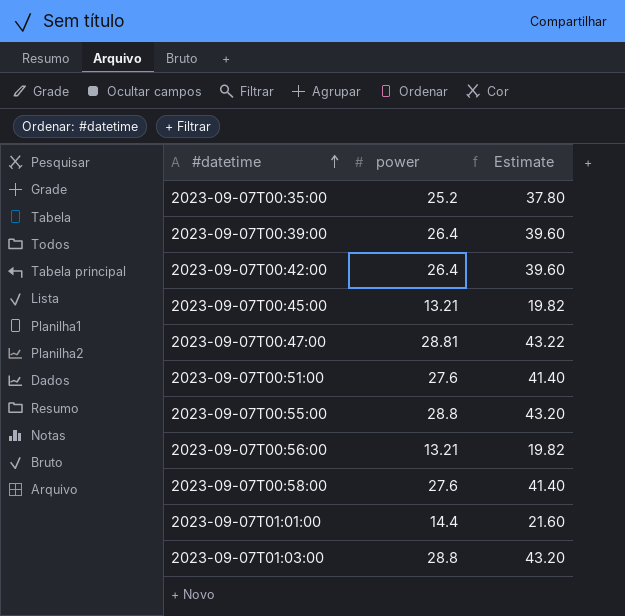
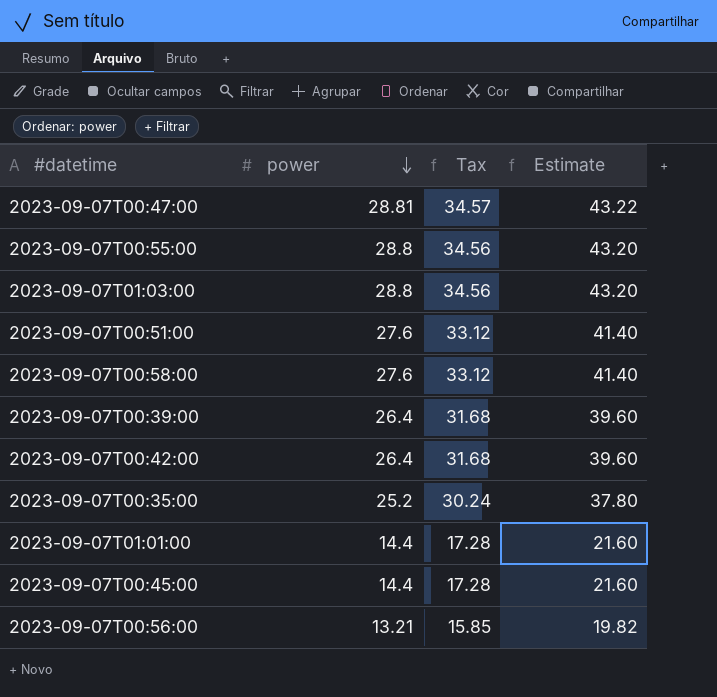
row order: #datetime ascending -> power descending
column Tax | formula: none -> [power] * 1.2
2023-09-07T00:45:00 | power: 13.21 -> 14.4
2023-09-07T00:45:00 | Estimate: 19.82 -> 21.60

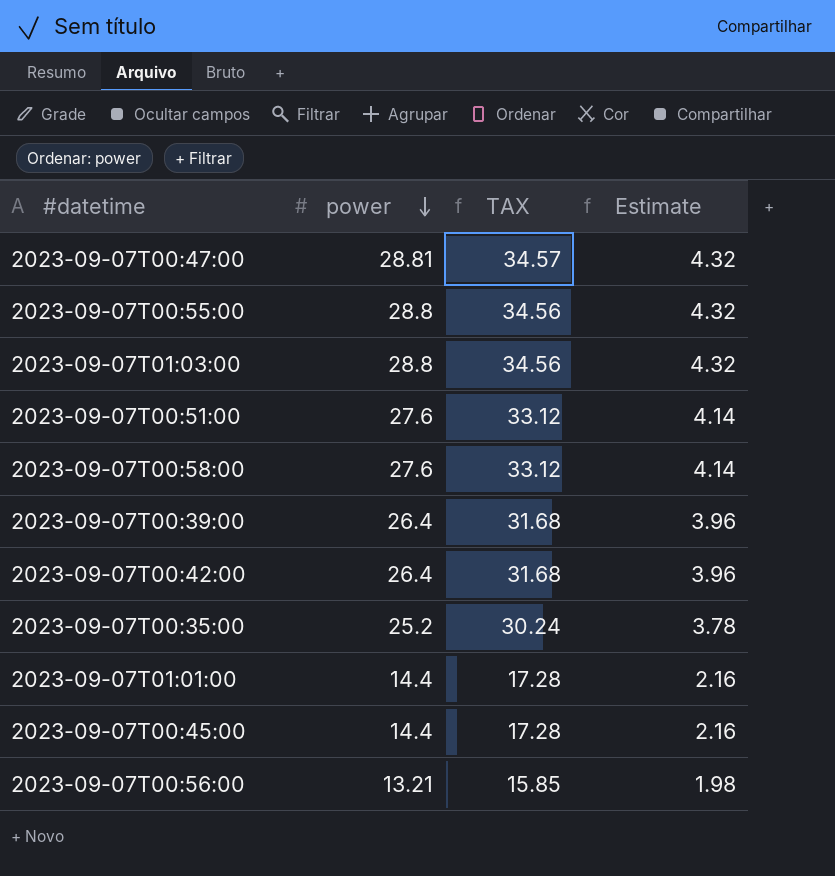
column name: Tax -> TAX
column Estimate | formula: [power] * 1.5 -> [power] * 0.15

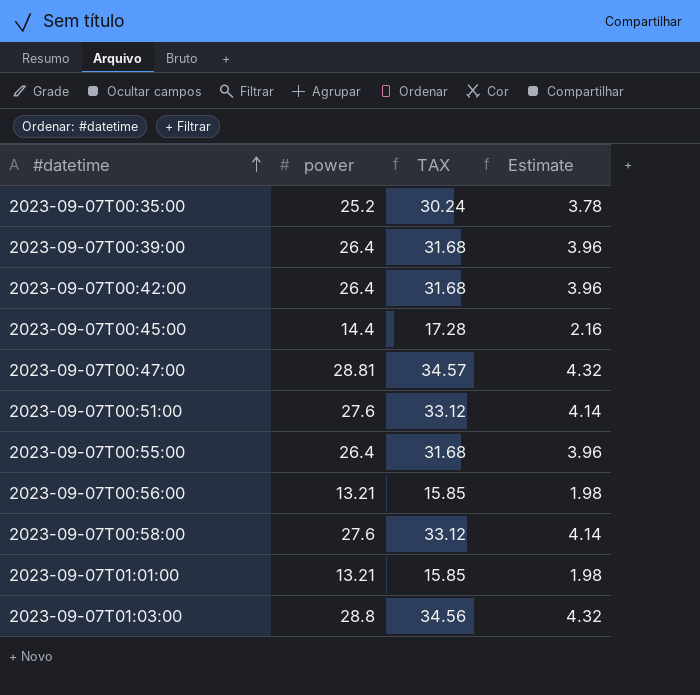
row order: power descending -> #datetime ascending
2023-09-07T00:55:00 | power: 28.8 -> 26.4
2023-09-07T00:55:00 | TAX: 34.56 -> 31.68
2023-09-07T00:55:00 | Estimate: 4.32 -> 3.96
2023-09-07T01:01:00 | power: 14.4 -> 13.21
2023-09-07T01:01:00 | TAX: 17.28 -> 15.85
2023-09-07T01:01:00 | Estimate: 2.16 -> 1.98

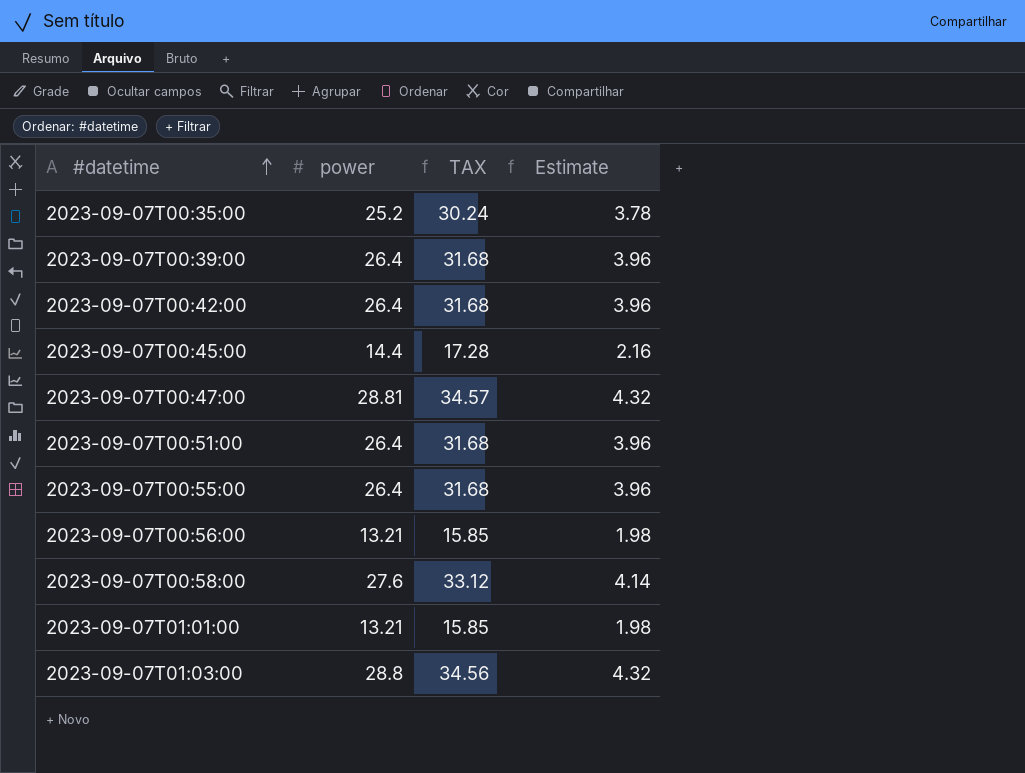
2023-09-07T00:51:00 | power: 27.6 -> 26.4
2023-09-07T00:51:00 | TAX: 33.12 -> 31.68
2023-09-07T00:51:00 | Estimate: 4.14 -> 3.96

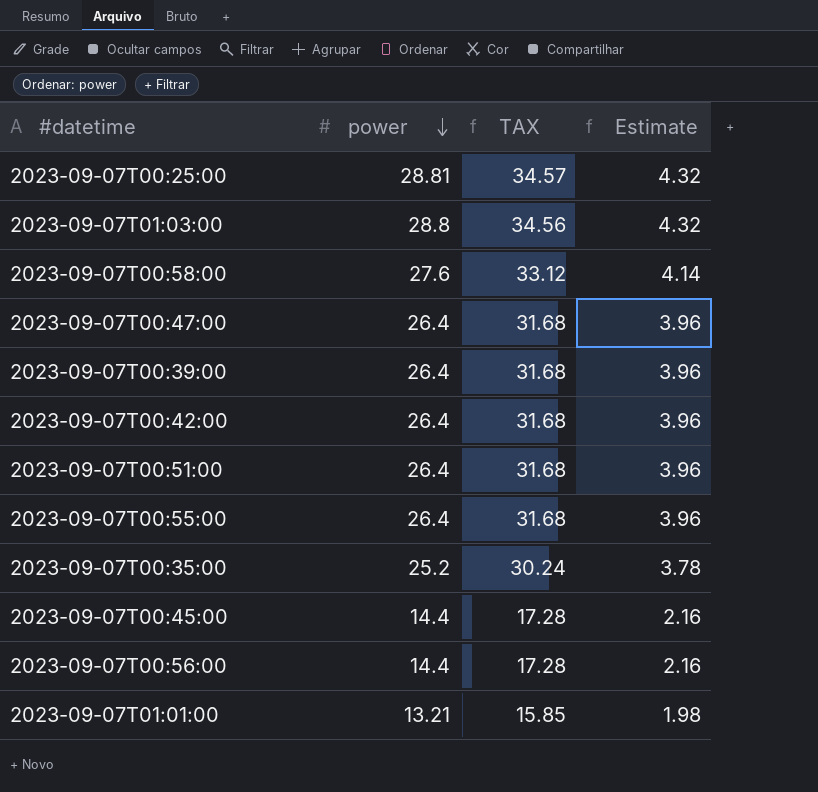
row order: #datetime ascending -> power descending
row 2023-09-07T00:25:00: none -> 28.81 | 34.57 | 4.32
2023-09-07T00:47:00 | power: 28.81 -> 26.4
2023-09-07T00:47:00 | TAX: 34.57 -> 31.68
2023-09-07T00:47:00 | Estimate: 4.32 -> 3.96
2023-09-07T00:56:00 | power: 13.21 -> 14.4
2023-09-07T00:56:00 | TAX: 15.85 -> 17.28
2023-09-07T00:56:00 | Estimate: 1.98 -> 2.16

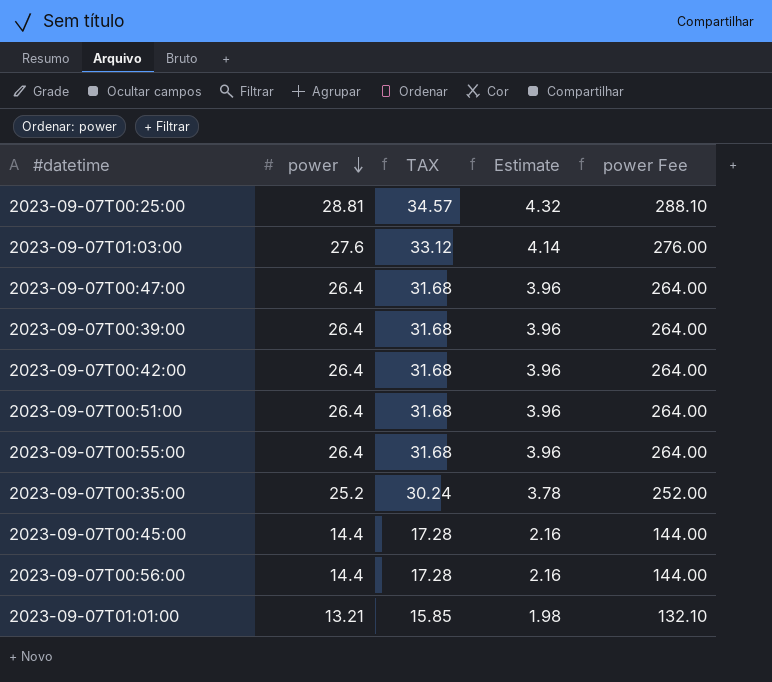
column power Fee | formula: none -> [power] * 10
row 2023-09-07T00:58:00: 27.6 | 33.12 | 4.14 -> none
2023-09-07T01:03:00 | power: 28.8 -> 27.6
2023-09-07T01:03:00 | TAX: 34.56 -> 33.12
2023-09-07T01:03:00 | Estimate: 4.32 -> 4.14

